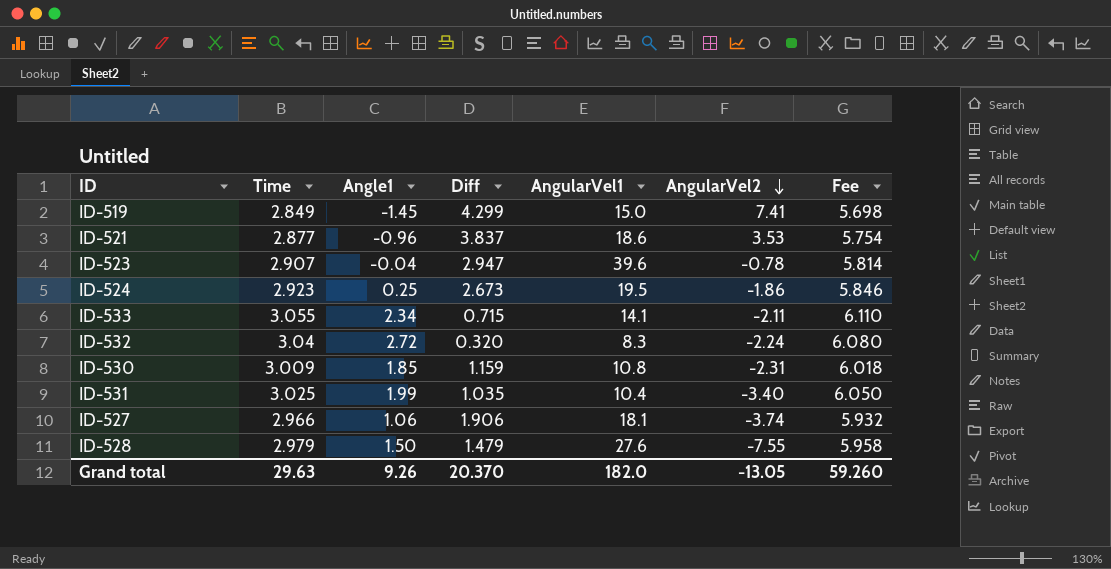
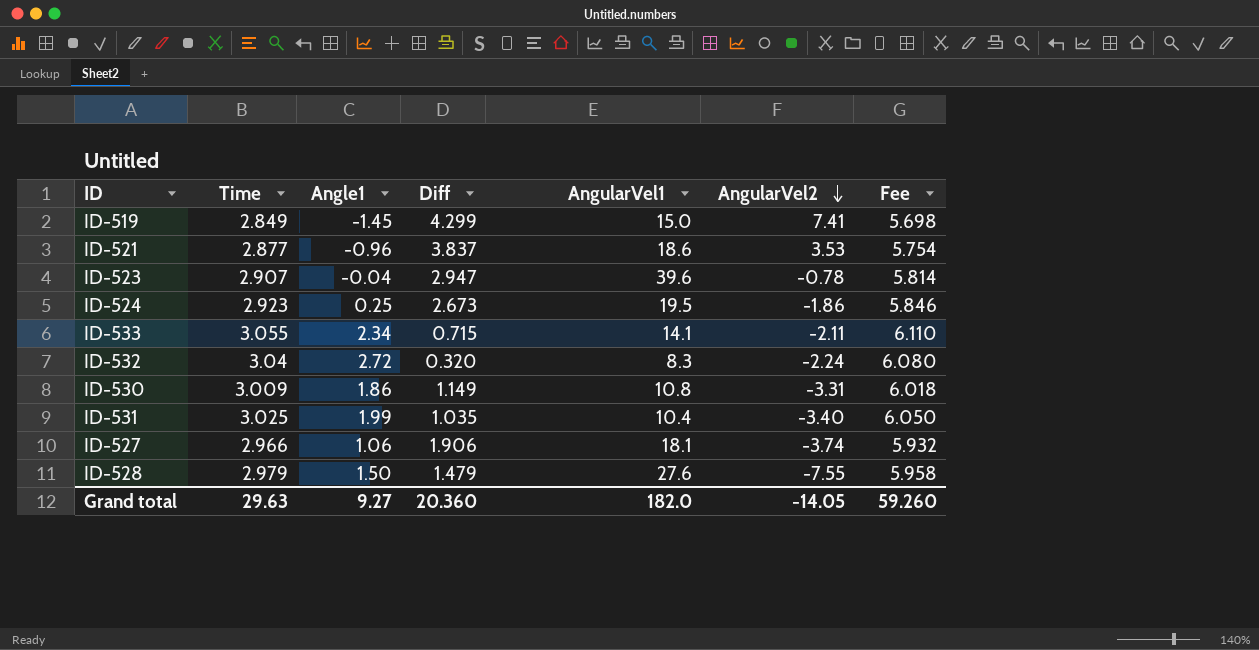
ID-530 | Angle1: 1.85 -> 1.86
ID-530 | Diff: 1.159 -> 1.149
ID-530 | AngularVel2: -2.31 -> -3.31
Grand total | Angle1: 9.26 -> 9.27
Grand total | Diff: 20.370 -> 20.360
Grand total | AngularVel2: -13.05 -> -14.05

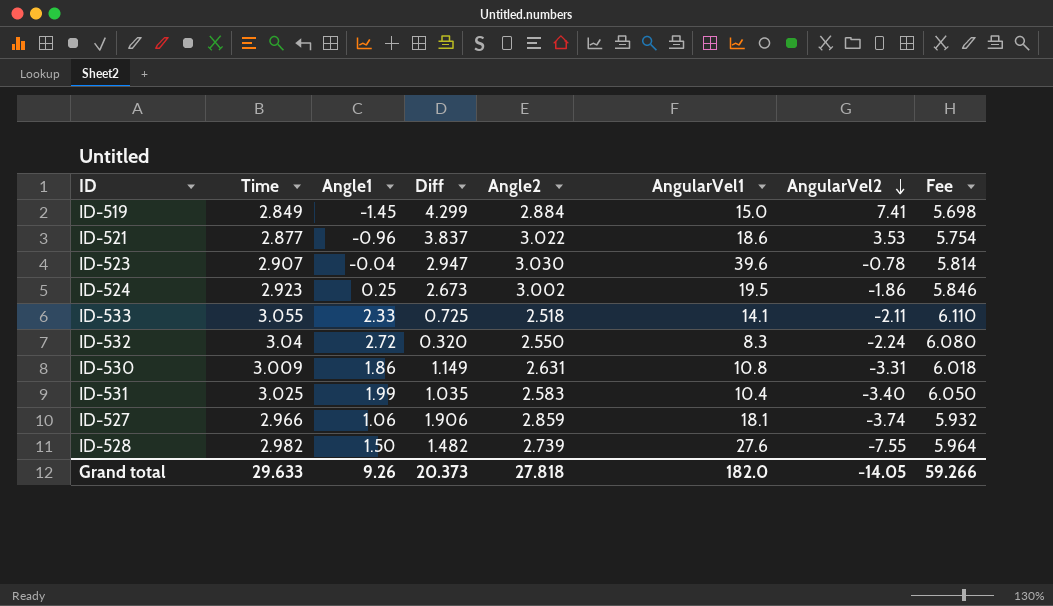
column Angle2 | position: none -> 5
ID-533 | Angle1: 2.34 -> 2.33
ID-533 | Diff: 0.715 -> 0.725
ID-528 | Time: 2.979 -> 2.982
ID-528 | Diff: 1.479 -> 1.482
ID-528 | Fee: 5.958 -> 5.964
Grand total | Time: 29.63 -> 29.633
Grand total | Angle1: 9.27 -> 9.26
Grand total | Diff: 20.360 -> 20.373
Grand total | Fee: 59.260 -> 59.266

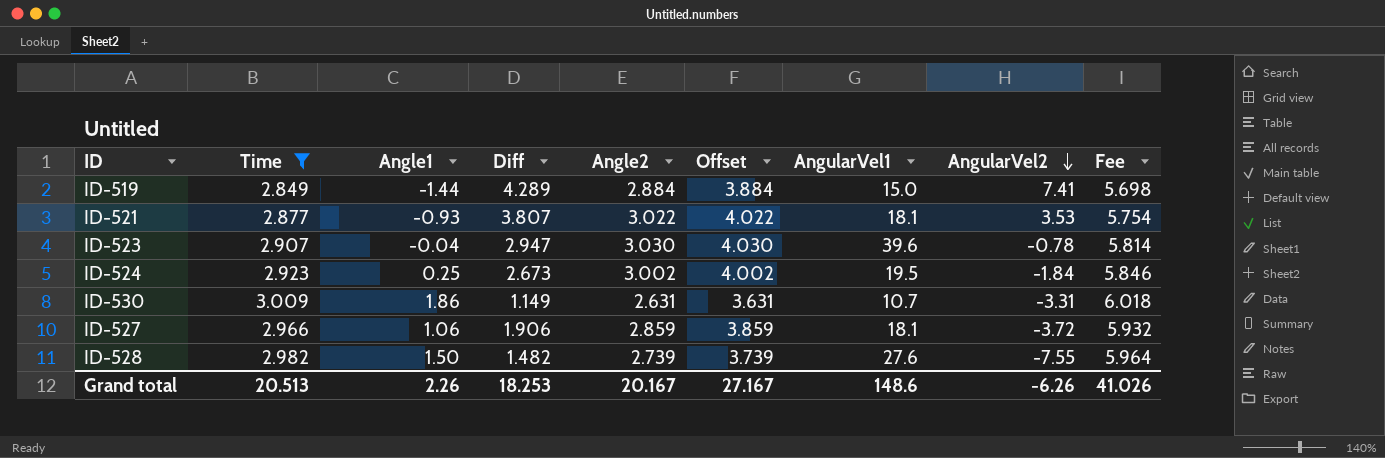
filter: none -> Time <= 3.009
column Offset | formula: none -> [Angle2] + 1
ID-519 | Angle1: -1.45 -> -1.44
ID-519 | Diff: 4.299 -> 4.289
ID-521 | Angle1: -0.96 -> -0.93
ID-521 | Diff: 3.837 -> 3.807
ID-521 | AngularVel1: 18.6 -> 18.1
ID-524 | AngularVel2: -1.86 -> -1.84
ID-530 | AngularVel1: 10.8 -> 10.7
ID-527 | AngularVel2: -3.74 -> -3.72
Grand total | Time: 29.633 -> 20.513
Grand total | Angle1: 9.26 -> 2.26
Grand total | Diff: 20.373 -> 18.253
Grand total | Angle2: 27.818 -> 20.167
Grand total | AngularVel1: 182.0 -> 148.6
Grand total | AngularVel2: -14.05 -> -6.26
Grand total | Fee: 59.266 -> 41.026

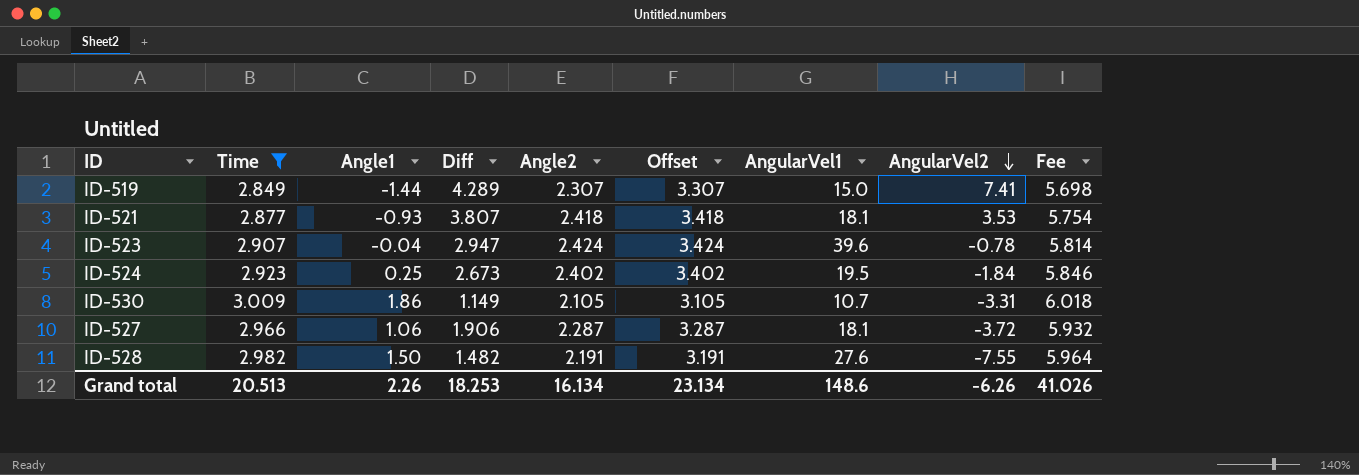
ID-519 | Angle2: 2.884 -> 2.307
ID-519 | Offset: 3.884 -> 3.307
ID-521 | Angle2: 3.022 -> 2.418
ID-521 | Offset: 4.022 -> 3.418
ID-523 | Angle2: 3.030 -> 2.424
ID-523 | Offset: 4.030 -> 3.424
ID-524 | Angle2: 3.002 -> 2.402
ID-524 | Offset: 4.002 -> 3.402
ID-530 | Angle2: 2.631 -> 2.105
ID-530 | Offset: 3.631 -> 3.105
ID-527 | Angle2: 2.859 -> 2.287
ID-527 | Offset: 3.859 -> 3.287
ID-528 | Angle2: 2.739 -> 2.191
ID-528 | Offset: 3.739 -> 3.191
Grand total | Angle2: 20.167 -> 16.134
Grand total | Offset: 27.167 -> 23.134

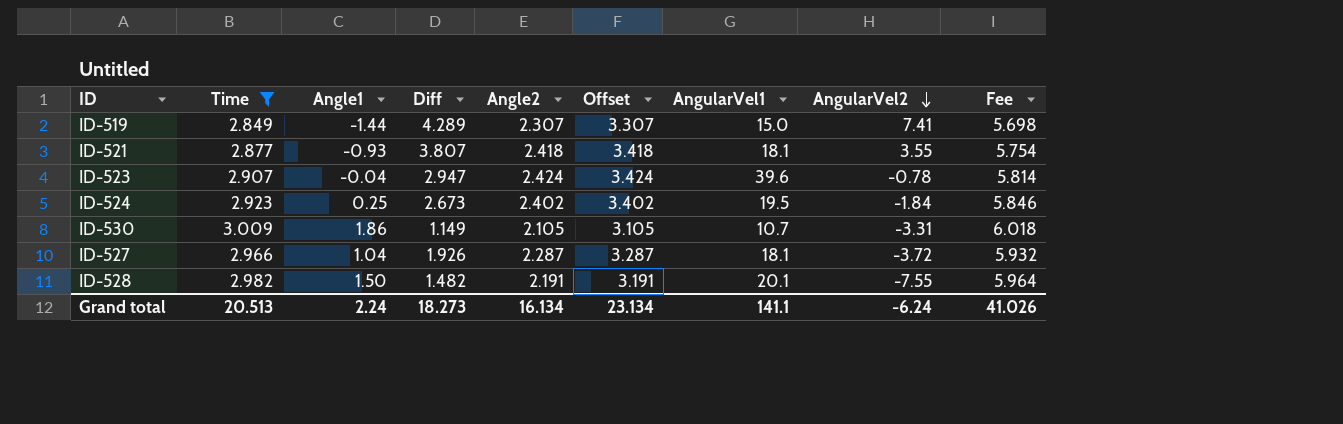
ID-521 | AngularVel2: 3.53 -> 3.55
ID-527 | Angle1: 1.06 -> 1.04
ID-527 | Diff: 1.906 -> 1.926
ID-528 | AngularVel1: 27.6 -> 20.1
Grand total | Angle1: 2.26 -> 2.24
Grand total | Diff: 18.253 -> 18.273
Grand total | AngularVel1: 148.6 -> 141.1
Grand total | AngularVel2: -6.26 -> -6.24

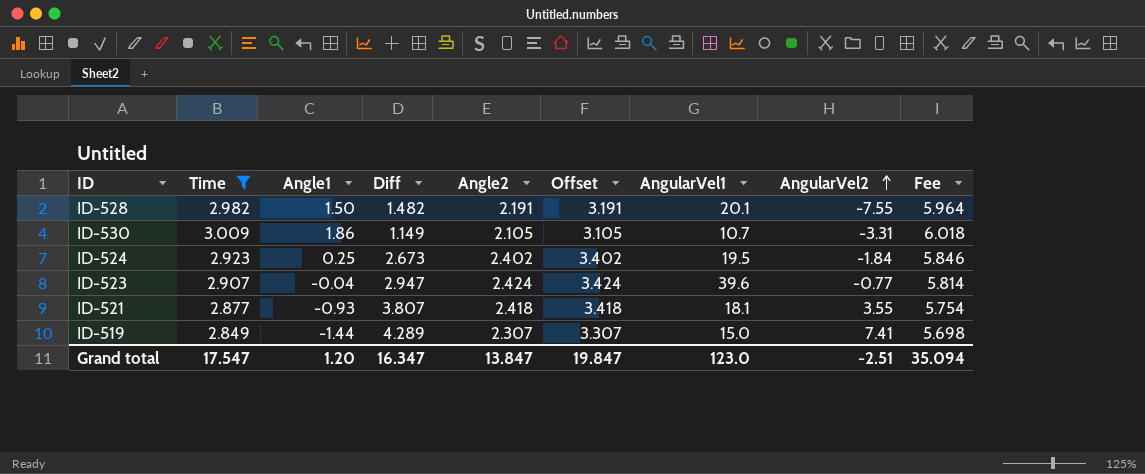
row order: AngularVel2 descending -> AngularVel2 ascending
row ID-527: 2.966 | 1.04 | 1.926 | 2.287 | 3.287 | 18.1 | -3.72 | 5.932 -> none
ID-523 | AngularVel2: -0.78 -> -0.77
Grand total | Time: 20.513 -> 17.547
Grand total | Angle1: 2.24 -> 1.20
Grand total | Diff: 18.273 -> 16.347
Grand total | Angle2: 16.134 -> 13.847
Grand total | Offset: 23.134 -> 19.847
Grand total | AngularVel1: 141.1 -> 123.0
Grand total | AngularVel2: -6.24 -> -2.51
Grand total | Fee: 41.026 -> 35.094

